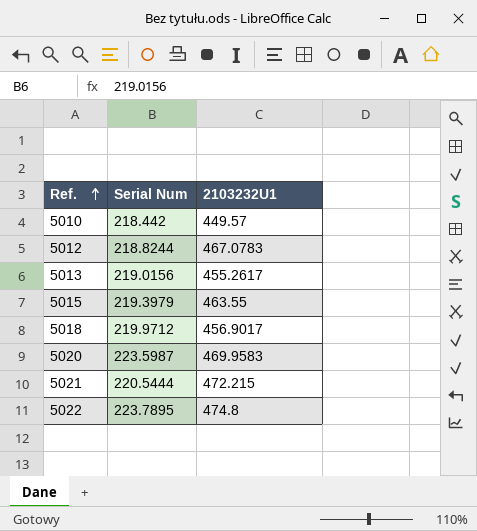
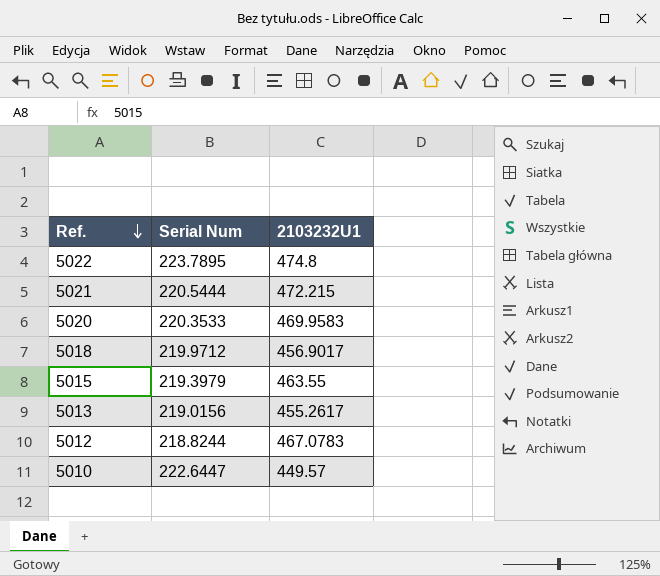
row order: Ref. ascending -> Ref. descending
5020 | Serial Num: 223.5987 -> 220.3533
5010 | Serial Num: 218.442 -> 222.6447

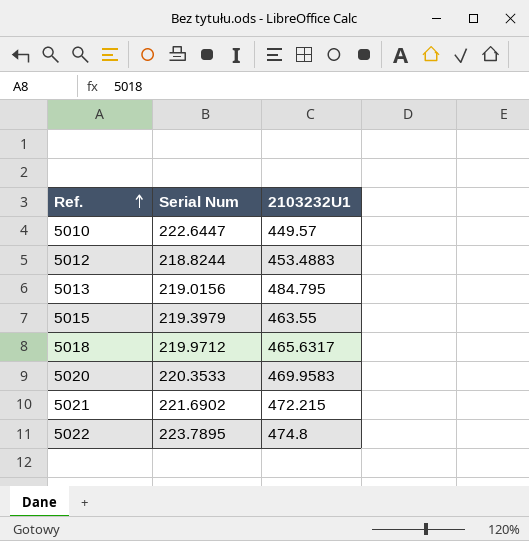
row order: Ref. descending -> Ref. ascending
5012 | 2103232U1: 467.0783 -> 453.4883
5013 | 2103232U1: 455.2617 -> 484.795
5018 | 2103232U1: 456.9017 -> 465.6317
5021 | Serial Num: 220.5444 -> 221.6902

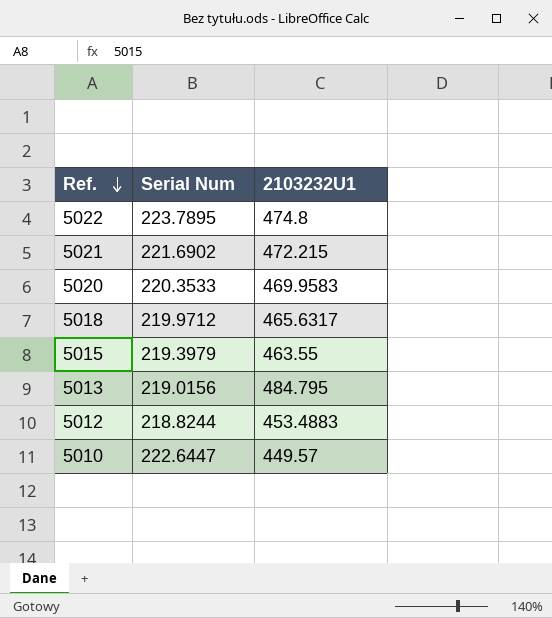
row order: Ref. ascending -> Ref. descending

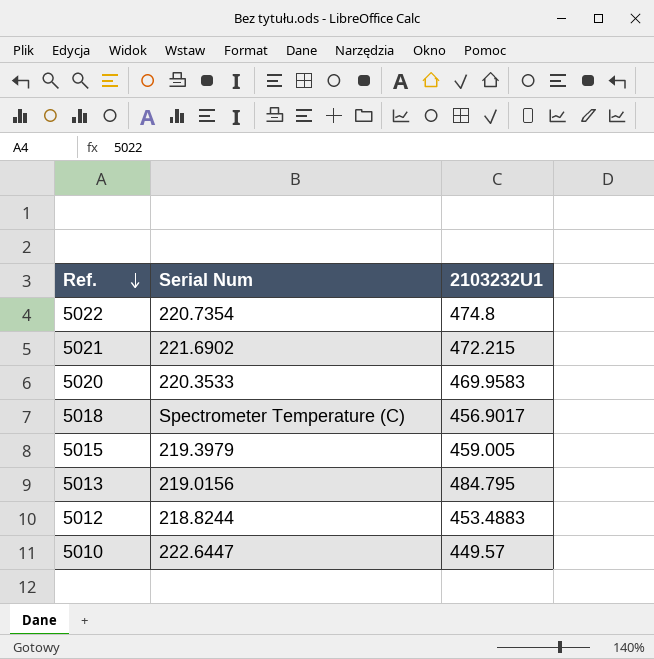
5022 | Serial Num: 223.7895 -> 220.7354
5018 | Serial Num: 219.9712 -> Spectrometer Temperature (C)
5018 | 2103232U1: 465.6317 -> 456.9017
5015 | 2103232U1: 463.55 -> 459.005

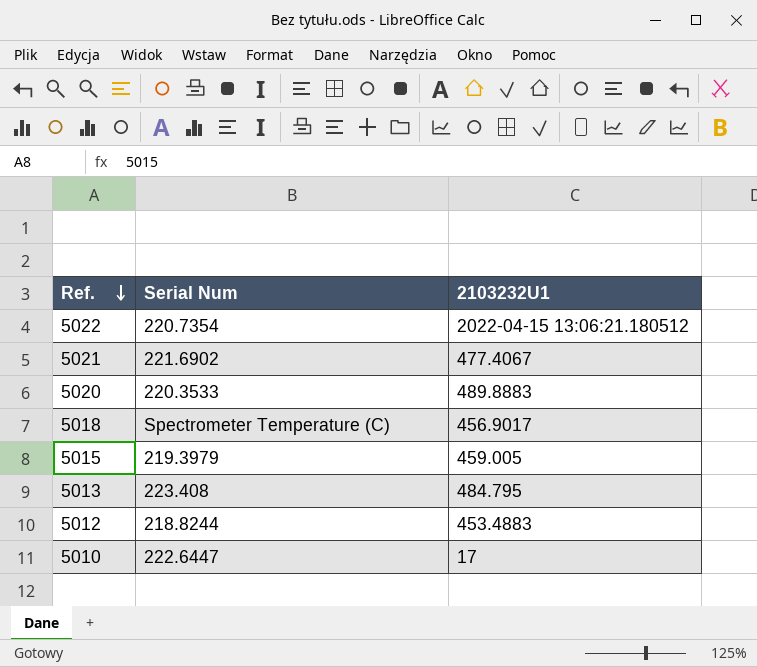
5022 | 2103232U1: 474.8 -> 2022-04-15 13:06:21.180512
5021 | 2103232U1: 472.215 -> 477.4067
5020 | 2103232U1: 469.9583 -> 489.8883
5013 | Serial Num: 219.0156 -> 223.408
5010 | 2103232U1: 449.57 -> 17

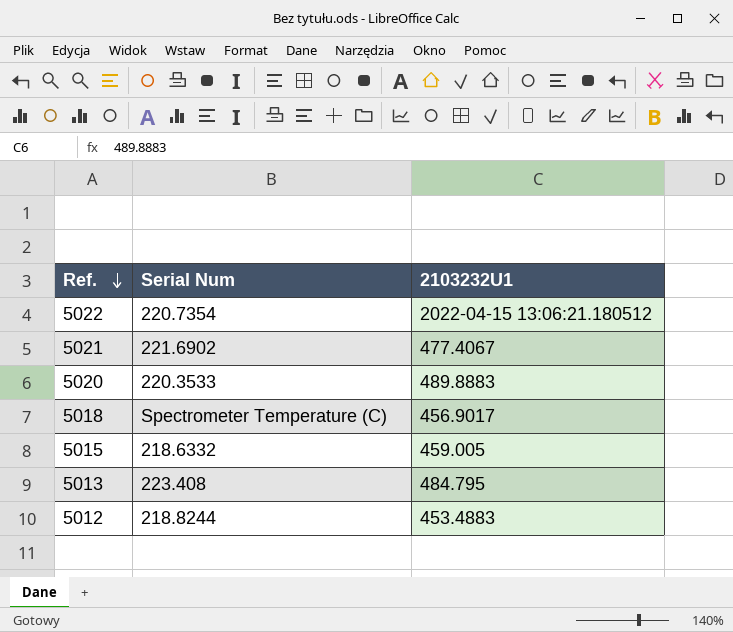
row 5010: 222.6447 | 17 -> none
5015 | Serial Num: 219.3979 -> 218.6332

